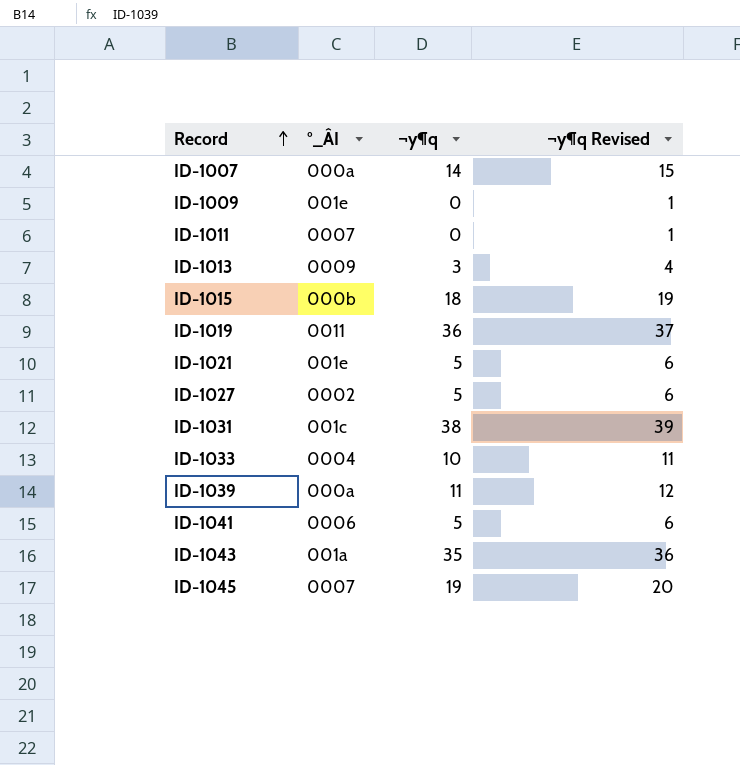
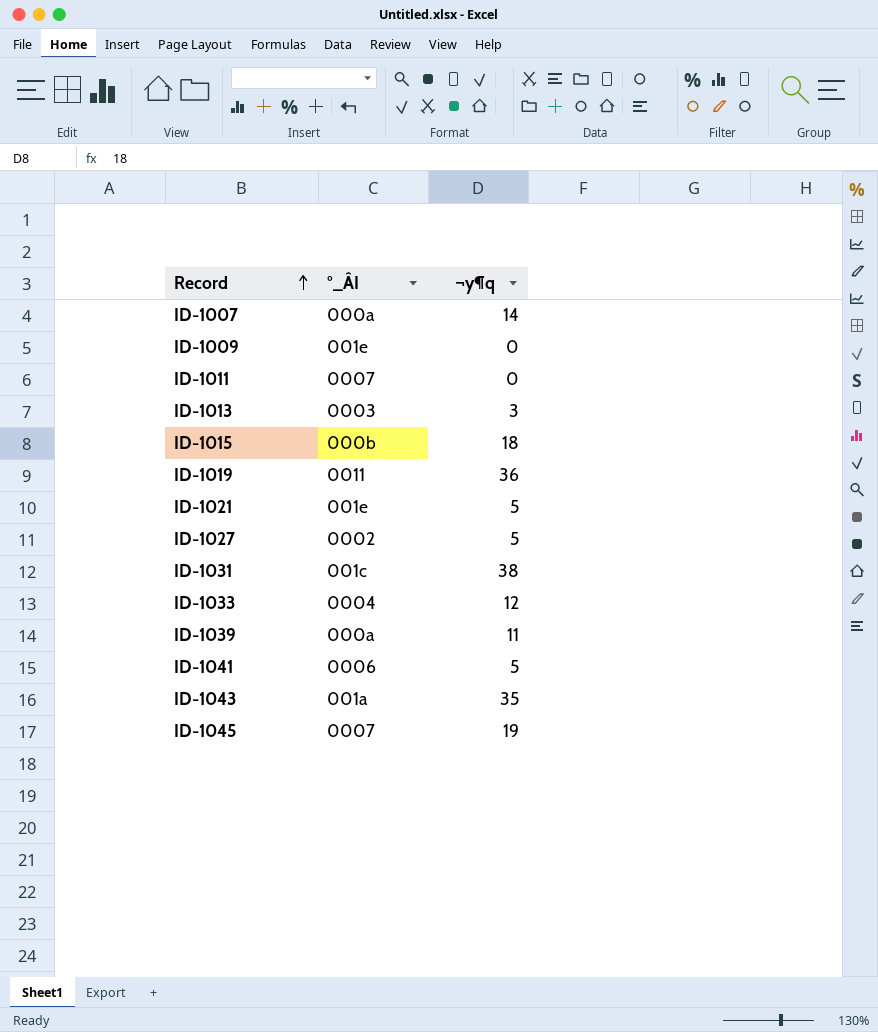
column ¬y¶q Revised | formula: [¬y¶q] + 1 -> none
ID-1013 | °_ÂI: 0009 -> 0003
ID-1033 | ¬y¶q: 10 -> 12

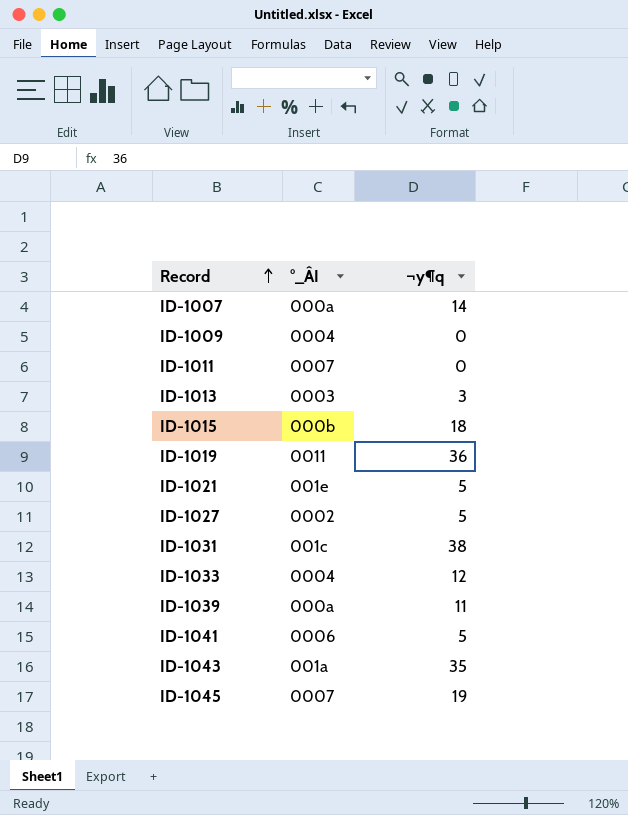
ID-1009 | °_ÂI: 001e -> 0004

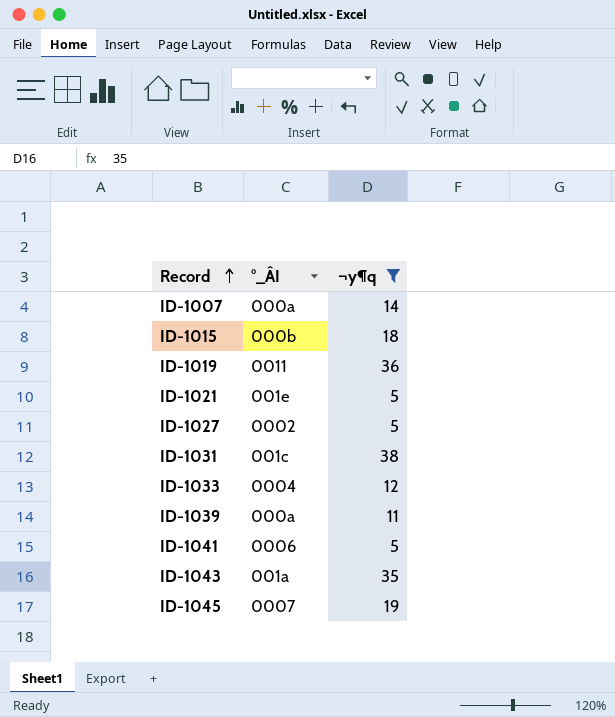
filter: none -> ¬y¶q >= 5

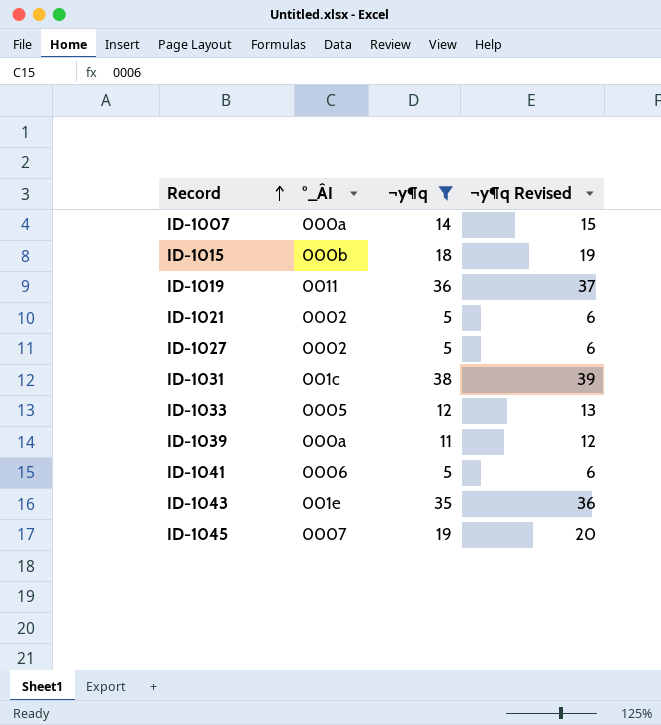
column ¬y¶q Revised | formula: none -> [¬y¶q] + 1
ID-1021 | °_ÂI: 001e -> 0002
ID-1033 | °_ÂI: 0004 -> 0005
ID-1043 | °_ÂI: 001a -> 001e

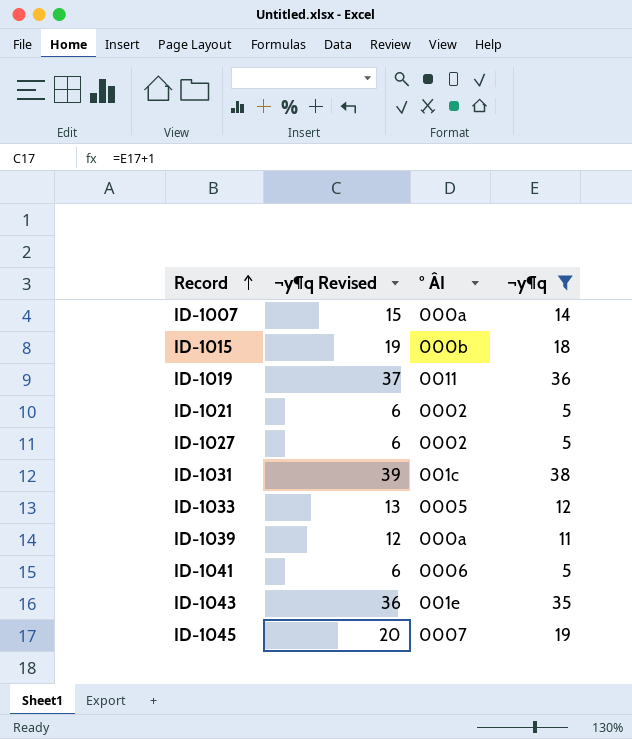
column ¬y¶q Revised | position: 4 -> 2
column name: °_ÂI -> ° ÂI

